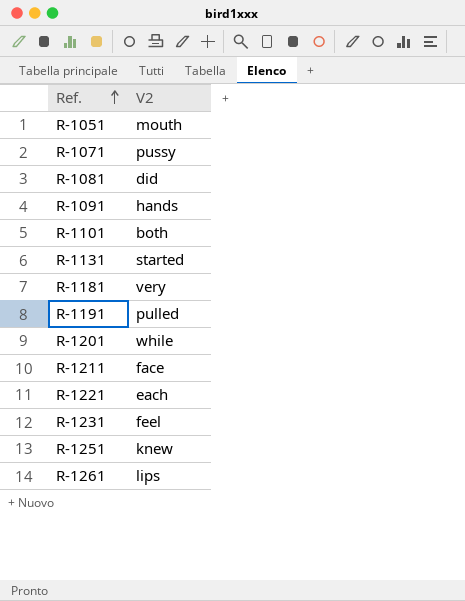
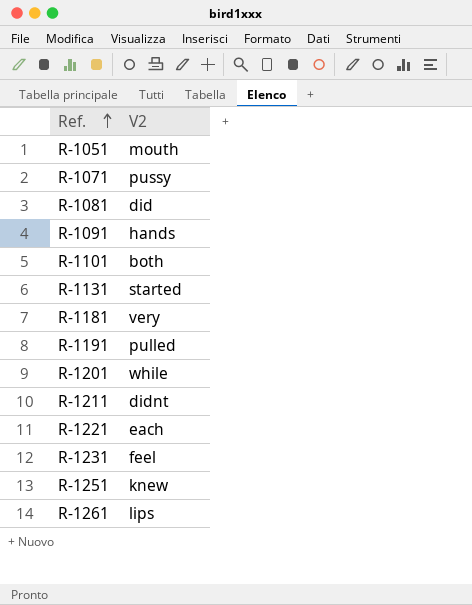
R-1211 | V2: face -> didnt

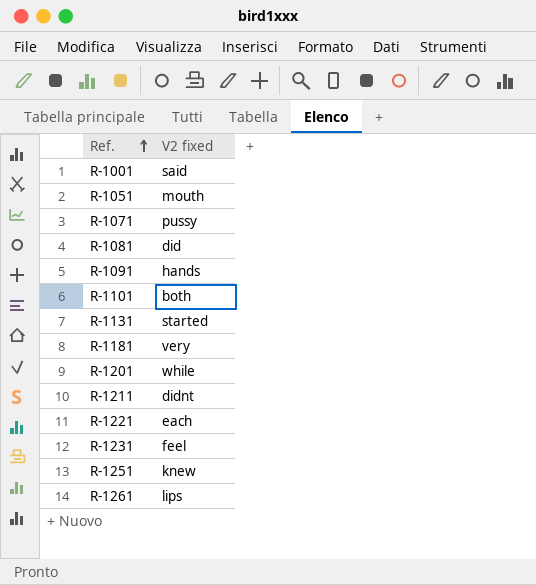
column name: V2 -> V2 fixed
row R-1191: pulled -> none
row R-1001: none -> said

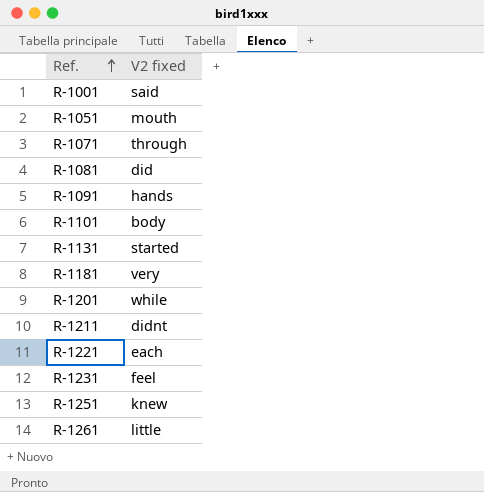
R-1071 | V2 fixed: pussy -> through
R-1101 | V2 fixed: both -> body
R-1261 | V2 fixed: lips -> little

